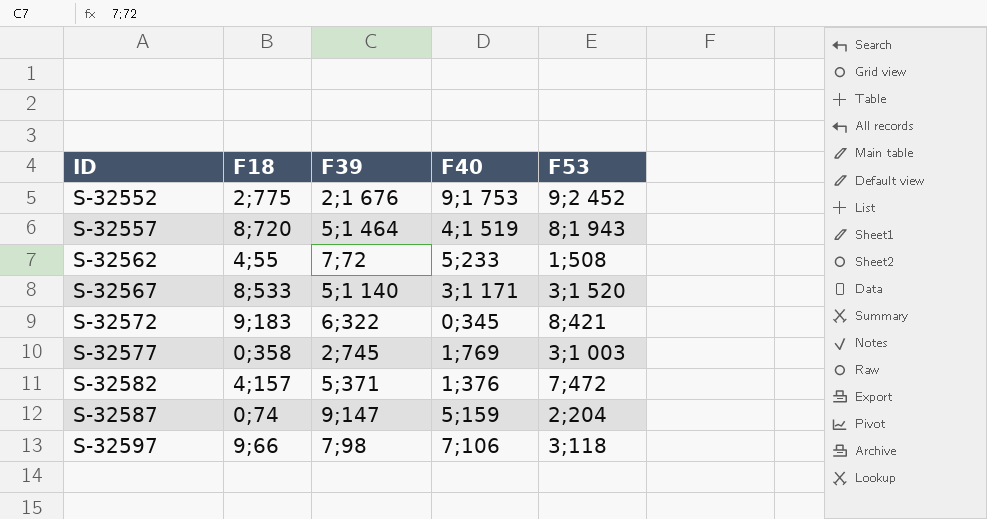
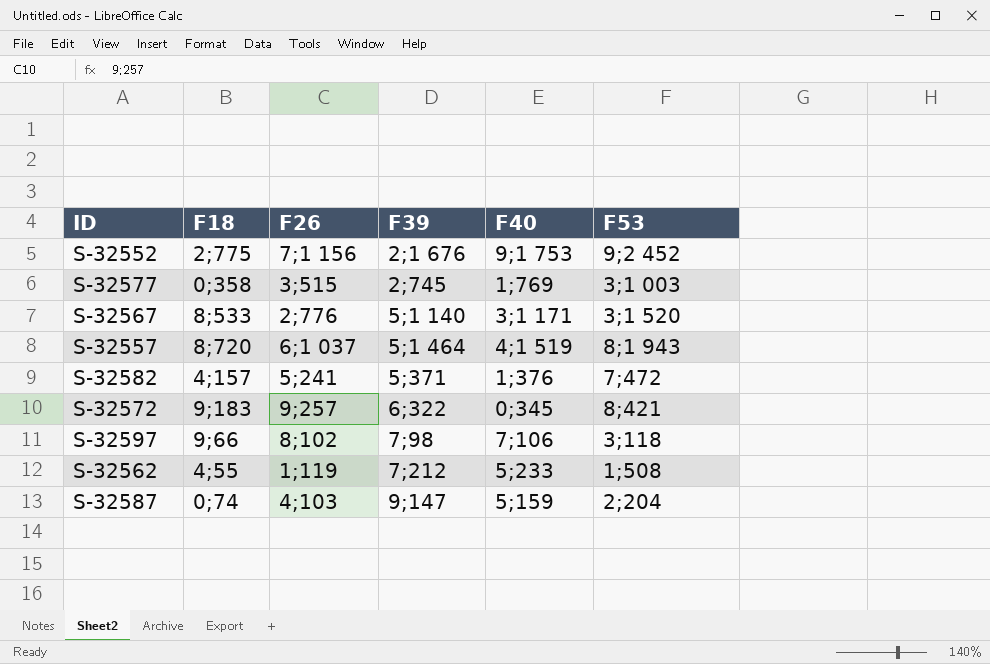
row order: ID ascending -> F39 ascending
column F26 | position: none -> 3
S-32562 | F39: 7;72 -> 7;212

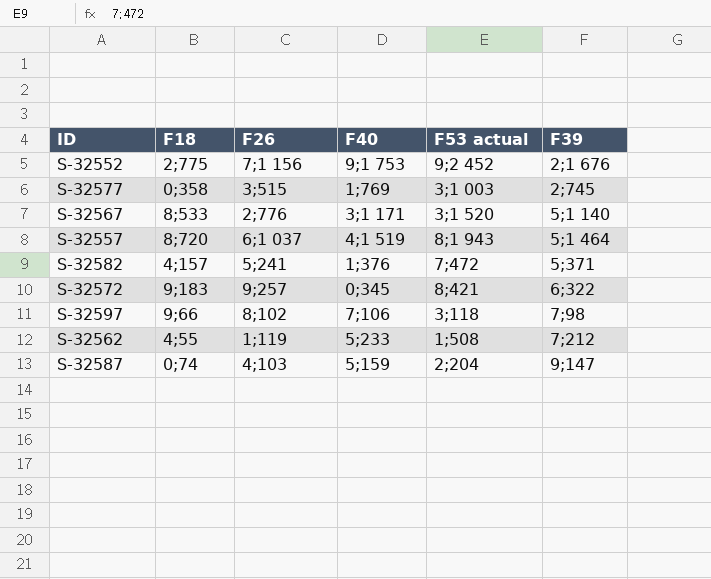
column name: F53 -> F53 actual
column F39 | position: 4 -> 6

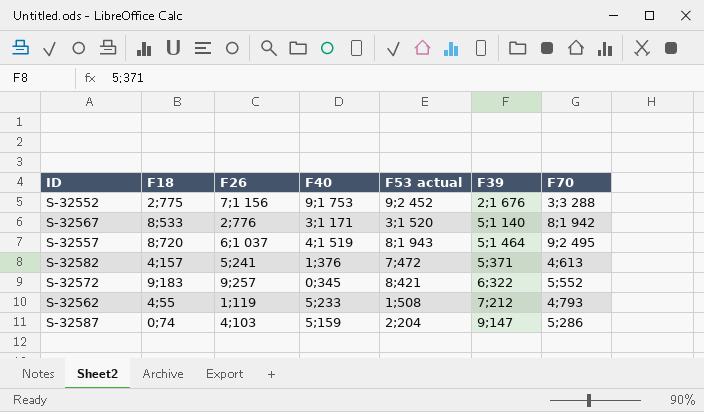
column F70 | position: none -> 7
row S-32577: 0;358 | 3;515 | 1;769 | 3;1 003 | 2;745 -> none
row S-32597: 9;66 | 8;102 | 7;106 | 3;118 | 7;98 -> none

